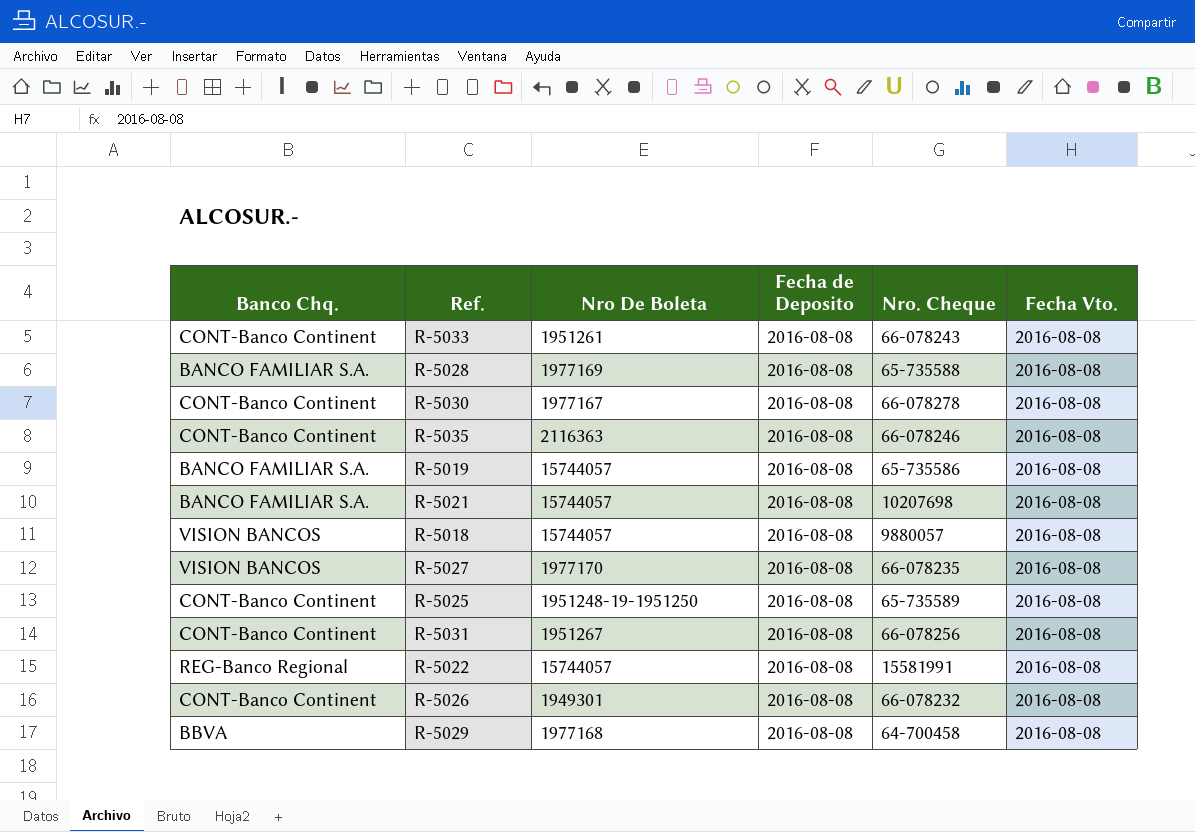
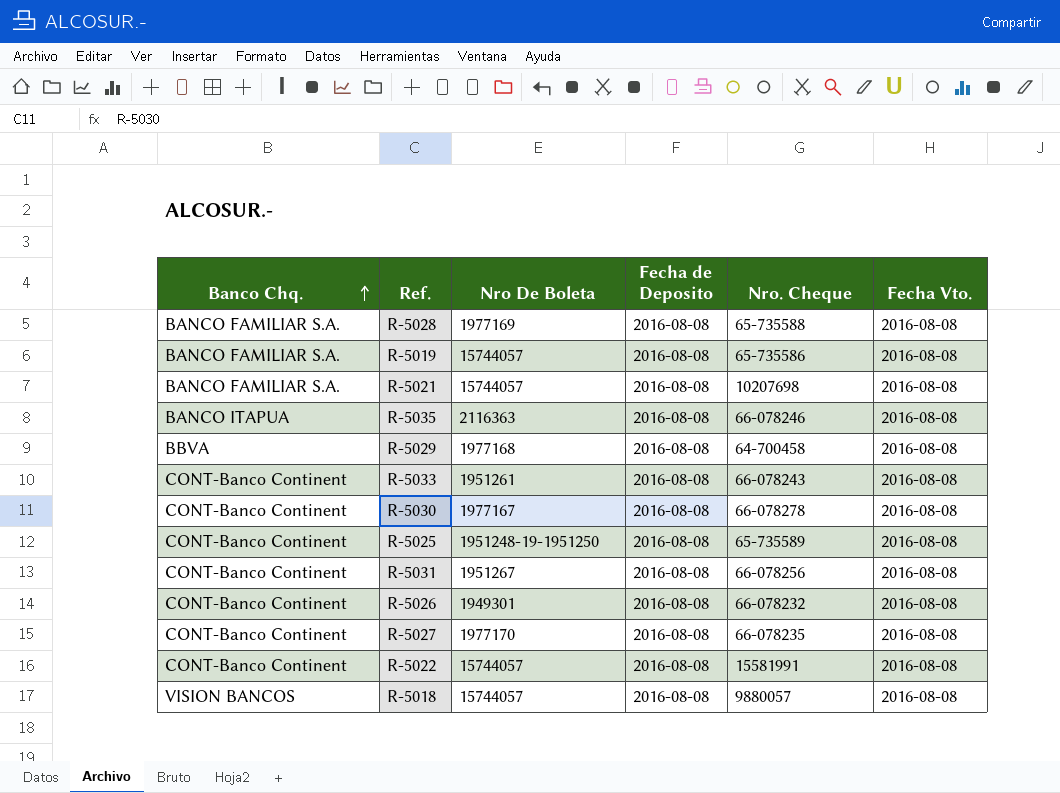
row order: none -> Banco Chq. ascending
R-5035 | Banco Chq.: CONT-Banco Continent -> BANCO ITAPUA
R-5027 | Banco Chq.: VISION BANCOS -> CONT-Banco Continent
R-5022 | Banco Chq.: REG-Banco Regional -> CONT-Banco Continent

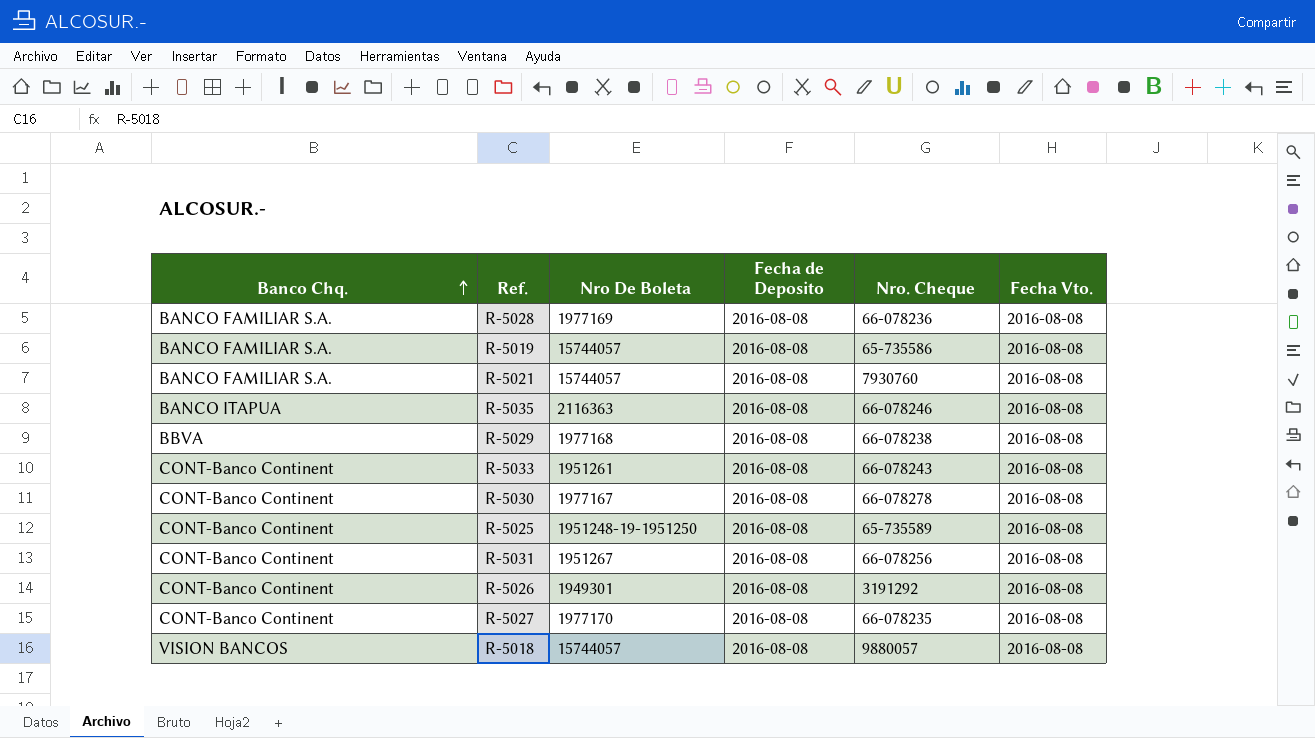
row R-5022: CONT-Banco Continent | 15744057 | 2016-08-08 | 15581991 | 2016-08-08 -> none
R-5028 | Nro. Cheque: 65-735588 -> 66-078236
R-5021 | Nro. Cheque: 10207698 -> 7930760
R-5029 | Nro. Cheque: 64-700458 -> 66-078238
R-5026 | Nro. Cheque: 66-078232 -> 3191292

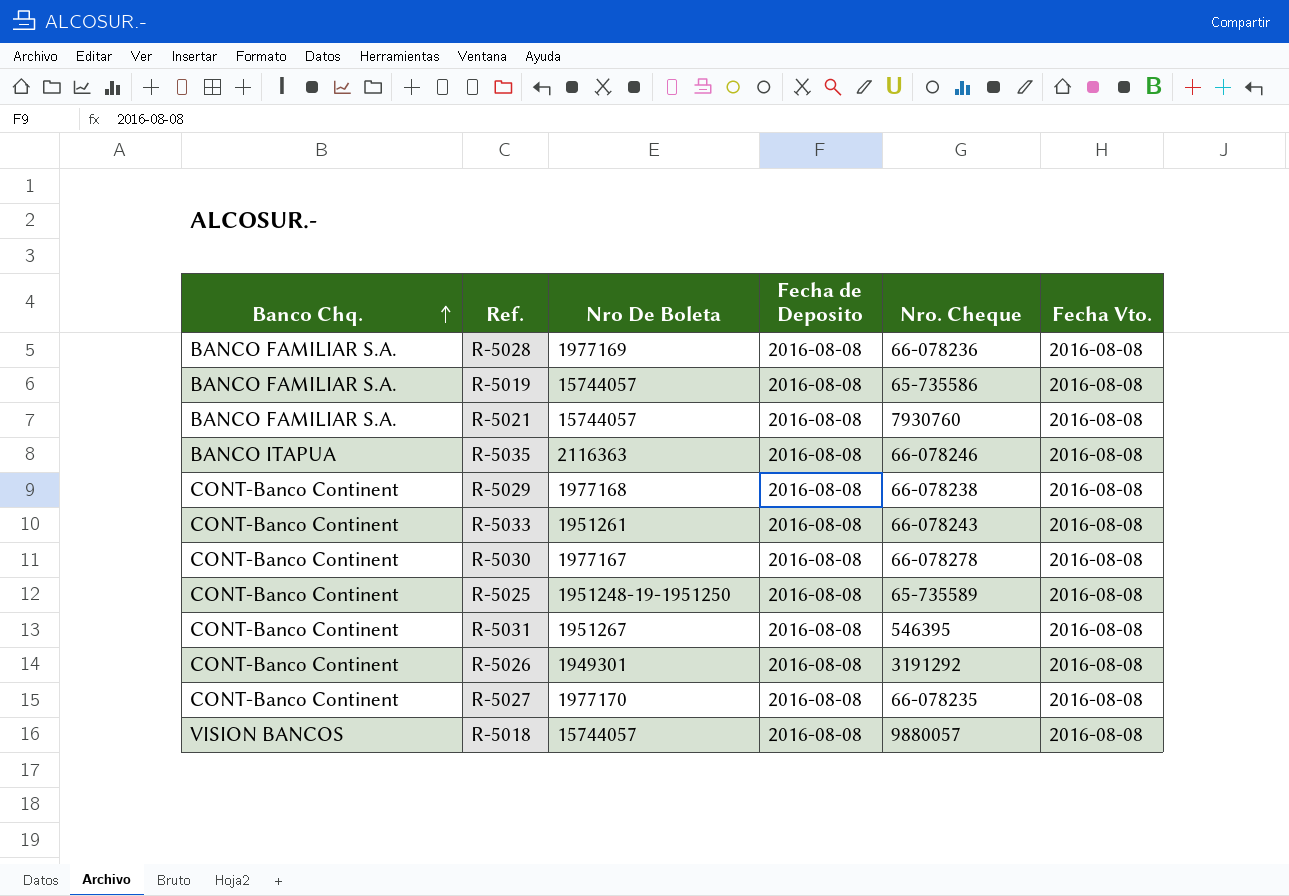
R-5029 | Banco Chq.: BBVA -> CONT-Banco Continent
R-5031 | Nro. Cheque: 66-078256 -> 546395

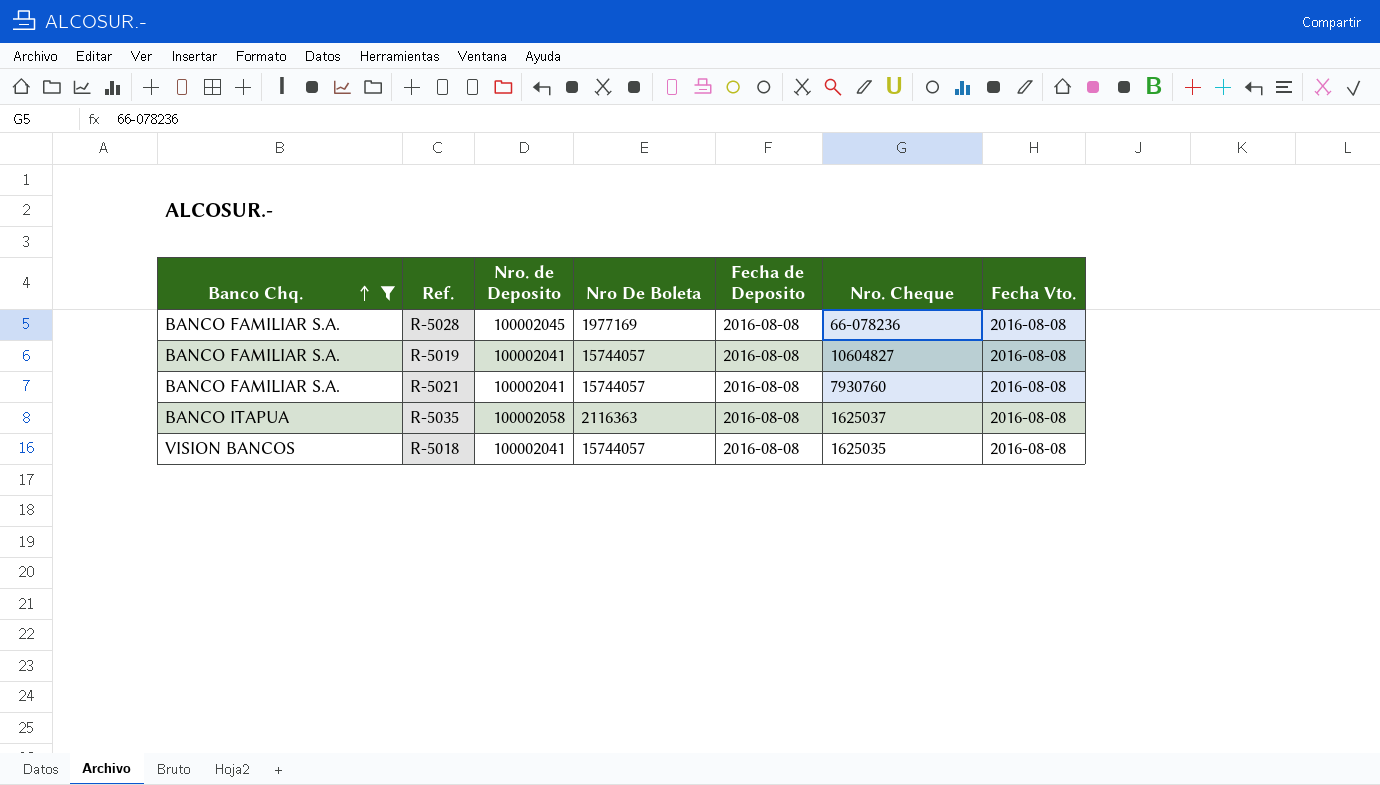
filter: none -> Banco Chq. != CONT-Banco Continent
column Nro. de Deposito | position: none -> 3
R-5019 | Nro. Cheque: 65-735586 -> 10604827
R-5035 | Nro. Cheque: 66-078246 -> 1625037
R-5018 | Nro. Cheque: 9880057 -> 1625035

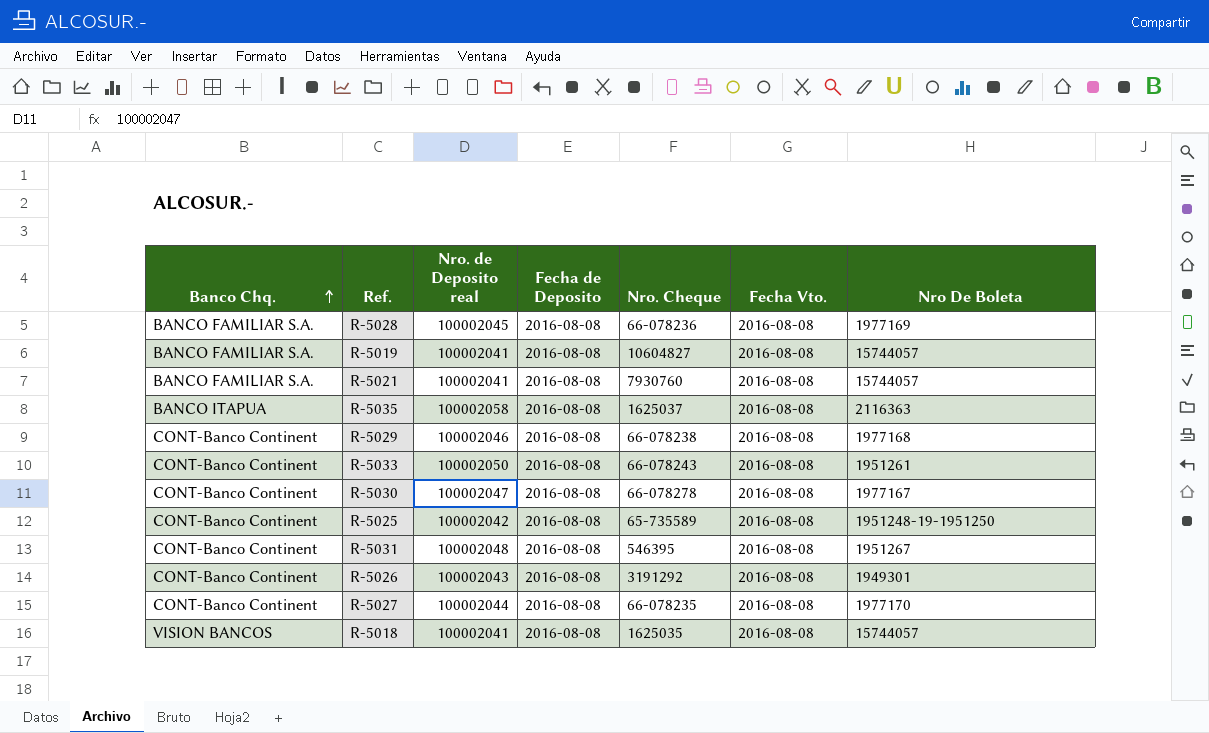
filter: Banco Chq. != CONT-Banco Continent -> none
column name: Nro. de Deposito -> Nro. de Deposito real
column Nro De Boleta | position: 4 -> 7

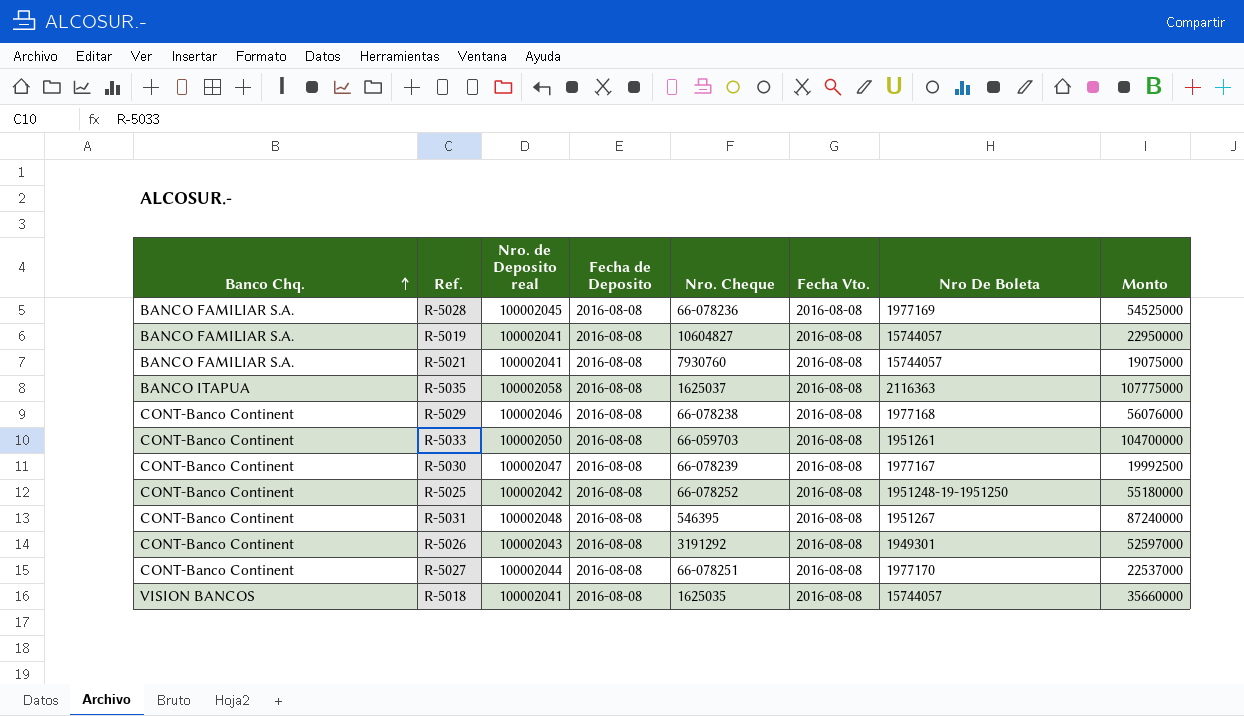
column Monto | position: none -> 8
R-5033 | Nro. Cheque: 66-078243 -> 66-059703
R-5030 | Nro. Cheque: 66-078278 -> 66-078239
R-5025 | Nro. Cheque: 65-735589 -> 66-078252
R-5027 | Nro. Cheque: 66-078235 -> 66-078251

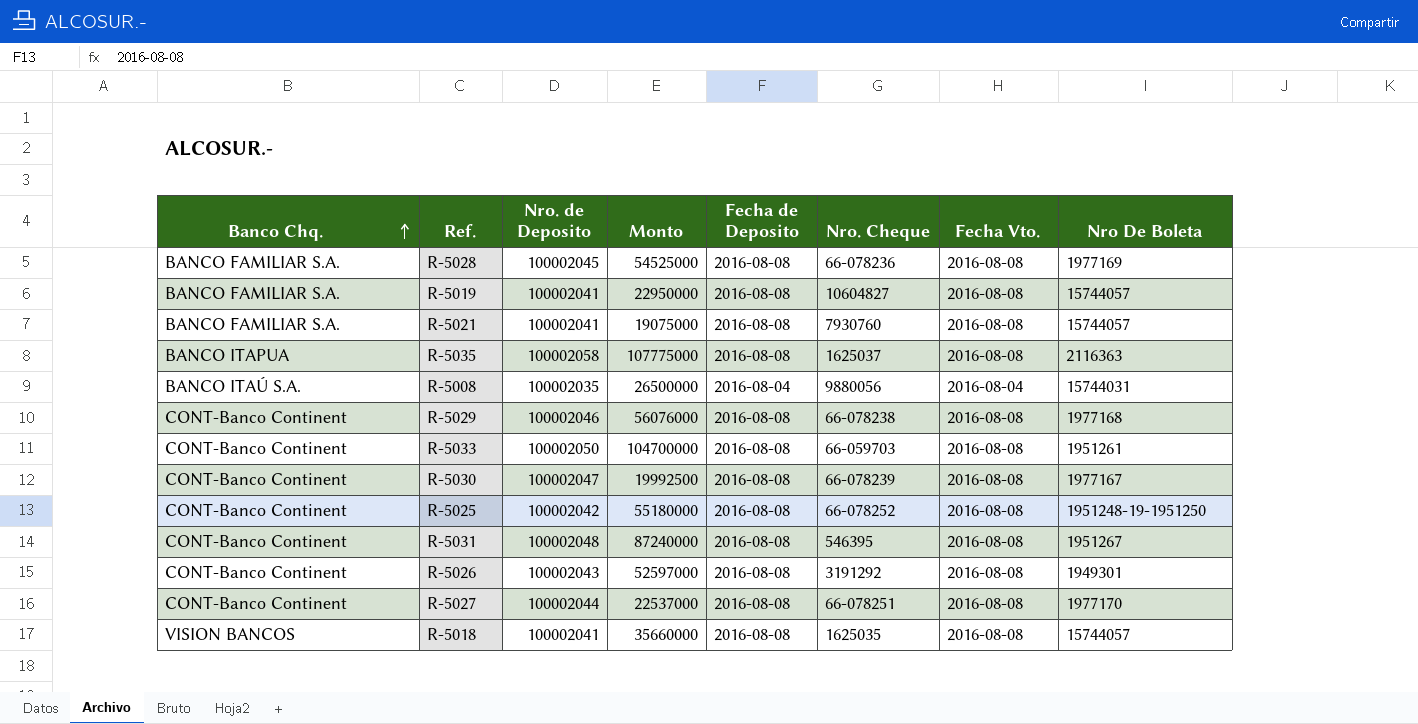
column name: Nro. de Deposito real -> Nro. de Deposito
column Monto | position: 8 -> 4
row R-5008: none -> BANCO ITAÚ S.A. | 100002035 | 26500000 | 2016-08-04 | 9880056 | 2016-08-04 | 15744031

